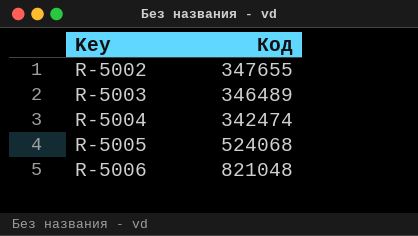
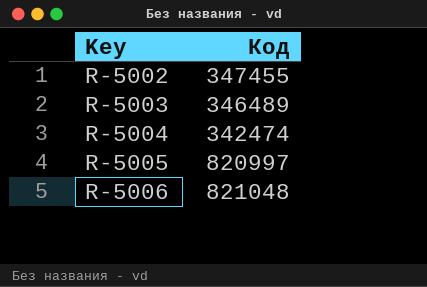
R-5002 | Код: 347655 -> 347455
R-5005 | Код: 524068 -> 820997

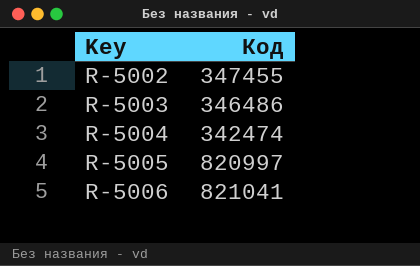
R-5003 | Код: 346489 -> 346486
R-5006 | Код: 821048 -> 821041

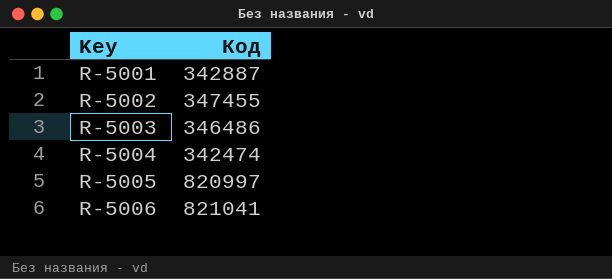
row R-5001: none -> 342887

